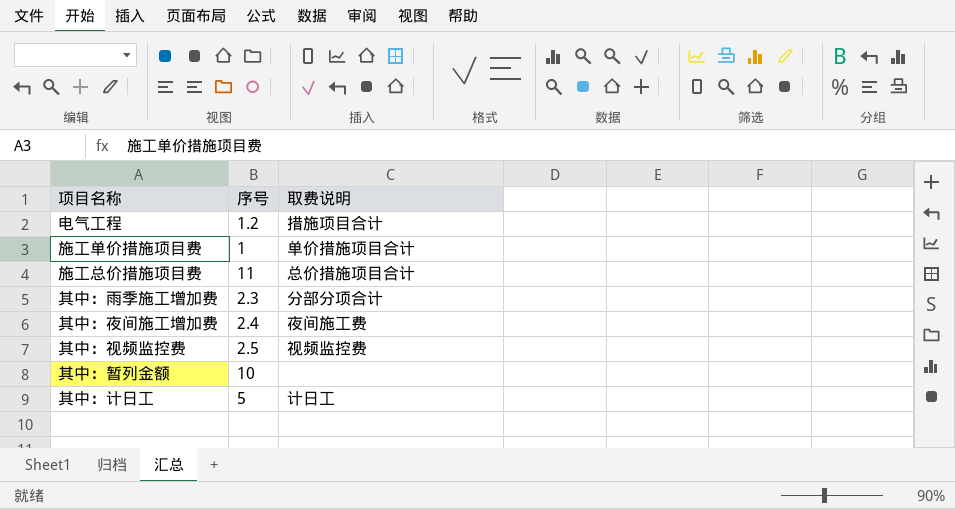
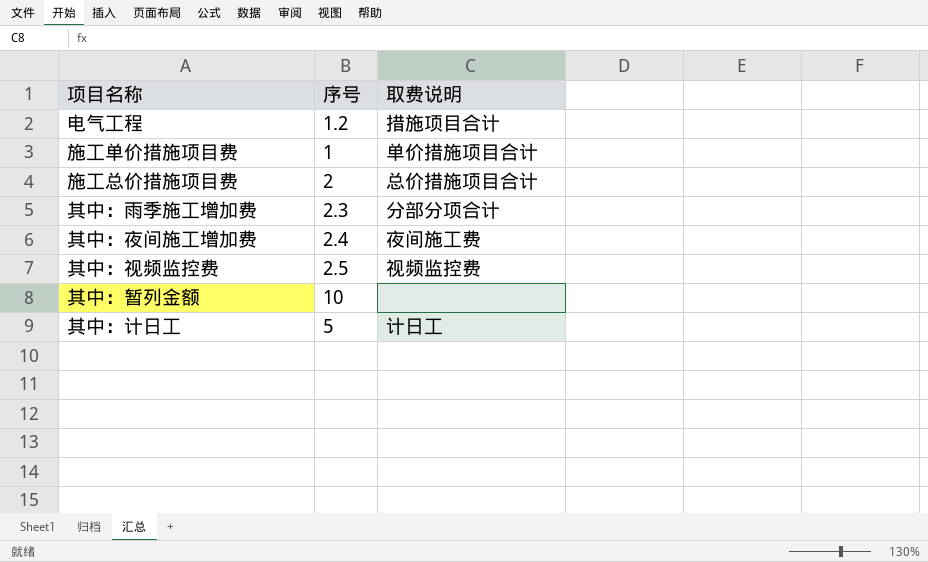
施工总价措施项目费 | 序号: 11 -> 2

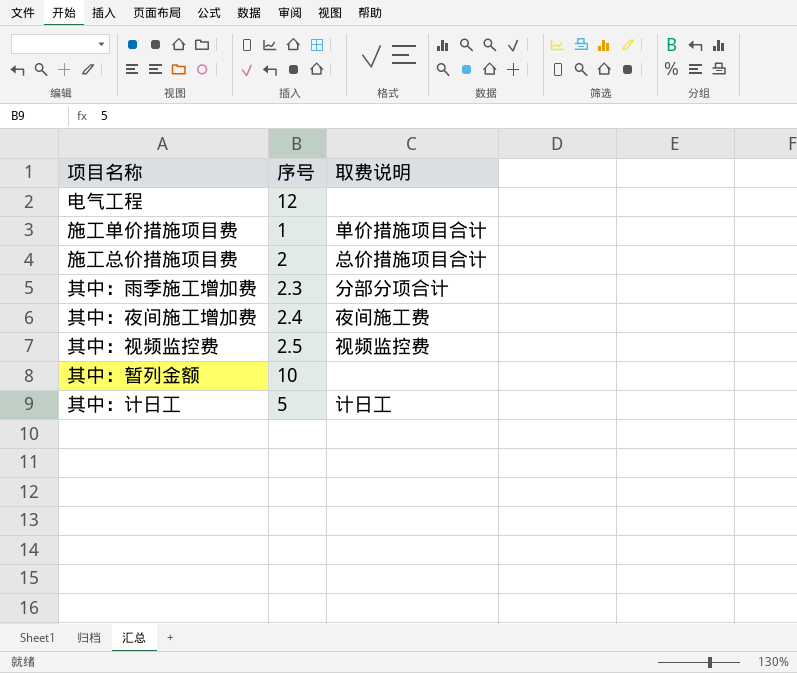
电气工程 | 序号: 1.2 -> 12
电气工程 | 取费说明: 措施项目合计 -> none

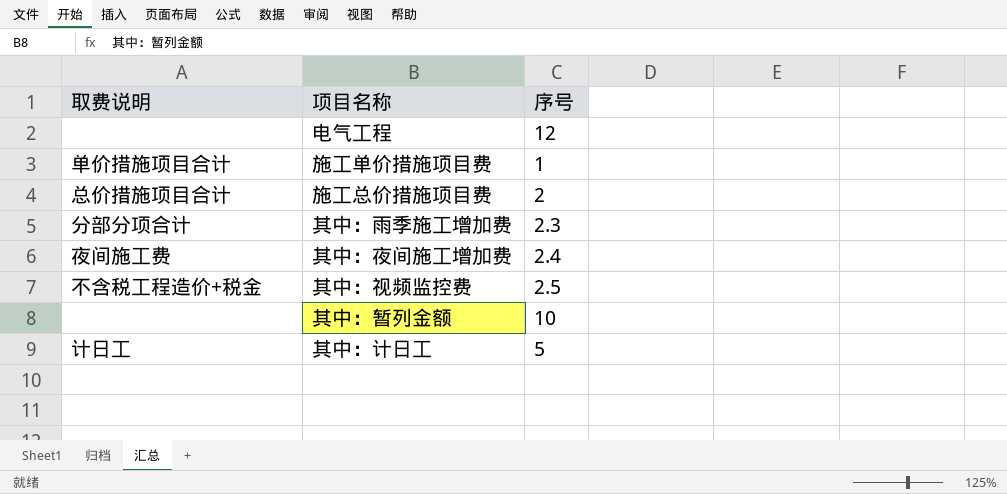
column 取费说明 | position: 3 -> 1
其中：视频监控费 | 取费说明: 视频监控费 -> 不含税工程造价+税金

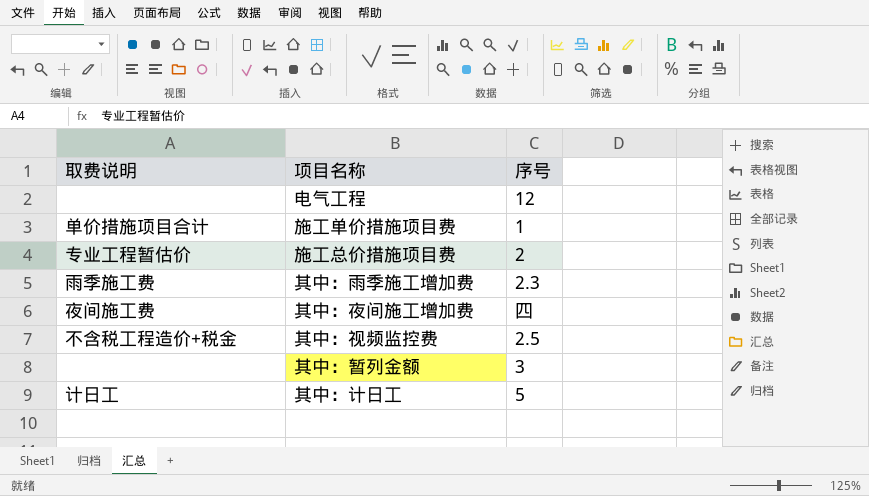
施工总价措施项目费 | 取费说明: 总价措施项目合计 -> 专业工程暂估价
其中：雨季施工增加费 | 取费说明: 分部分项合计 -> 雨季施工费
其中：夜间施工增加费 | 序号: 2.4 -> 四
其中：暂列金额 | 序号: 10 -> 3

